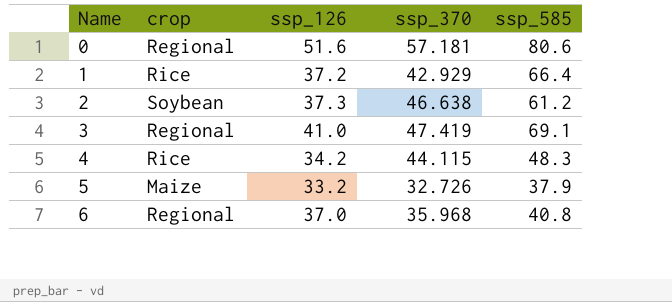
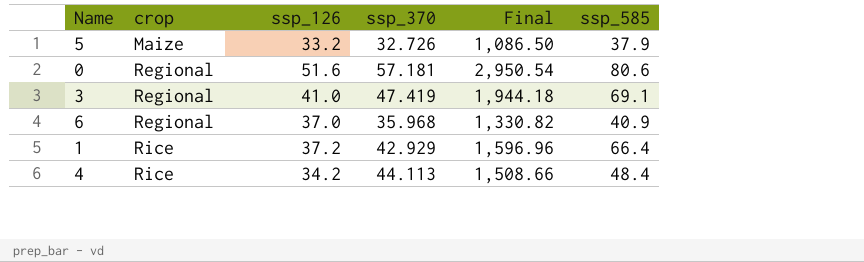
row order: Name ascending -> crop ascending
column Final | formula: none -> [ssp_126] * [ssp_370]
row 2: Soybean | 37.3 | 46.638 | 61.2 -> none
6 | ssp_585: 40.8 -> 40.9
4 | ssp_370: 44.115 -> 44.113
4 | ssp_585: 48.3 -> 48.4

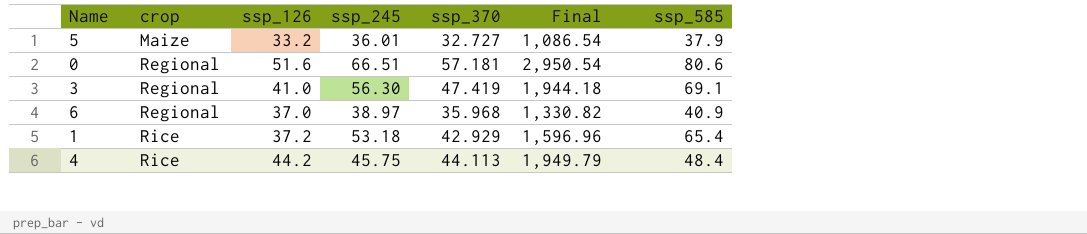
column ssp_245 | position: none -> 4
5 | ssp_370: 32.726 -> 32.727
5 | Final: 1,086.50 -> 1,086.54
1 | ssp_585: 66.4 -> 65.4
4 | ssp_126: 34.2 -> 44.2
4 | Final: 1,508.66 -> 1,949.79

